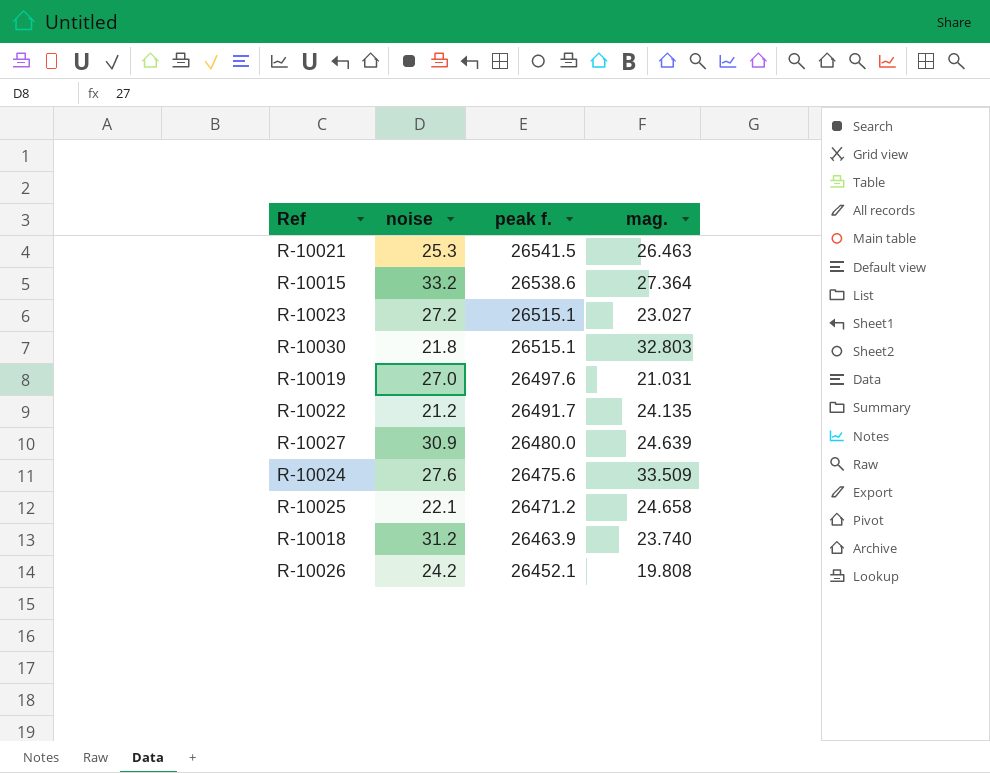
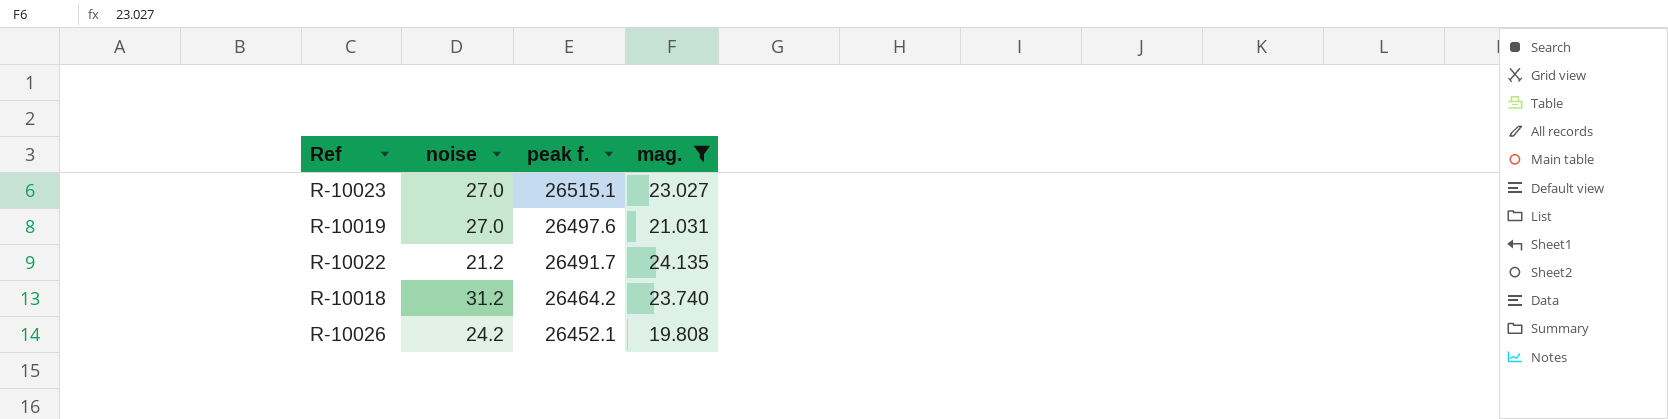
filter: none -> mag. <= 24.135
R-10023 | noise: 27.2 -> 27.0
R-10018 | peak f.: 26463.9 -> 26464.2

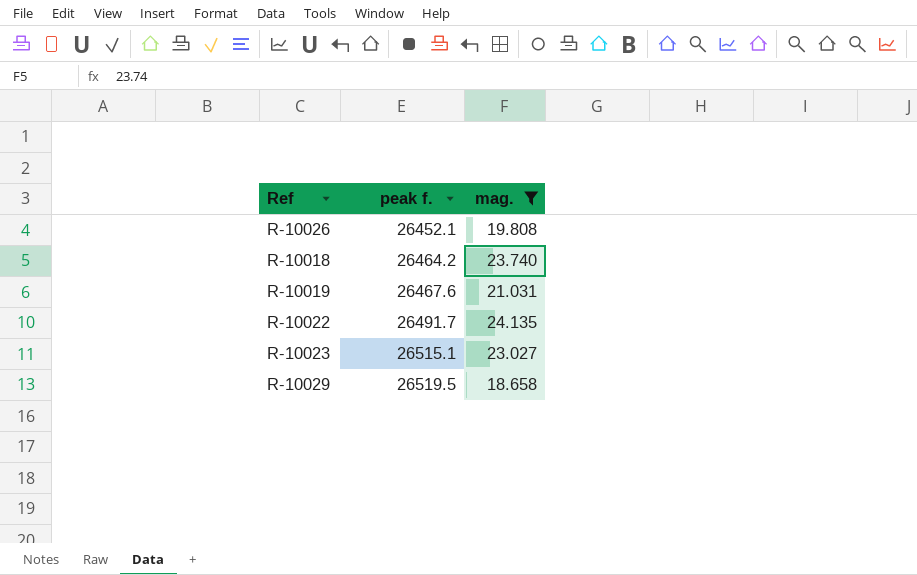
row order: peak f. descending -> peak f. ascending
column noise | position: 2 -> none
R-10019 | peak f.: 26497.6 -> 26467.6
row R-10029: none -> 26519.5 | 18.658

